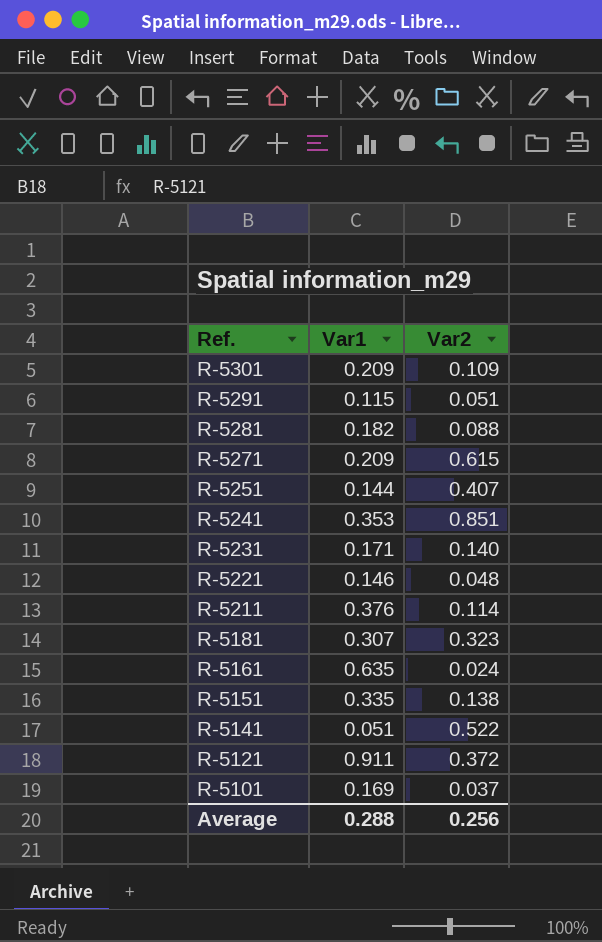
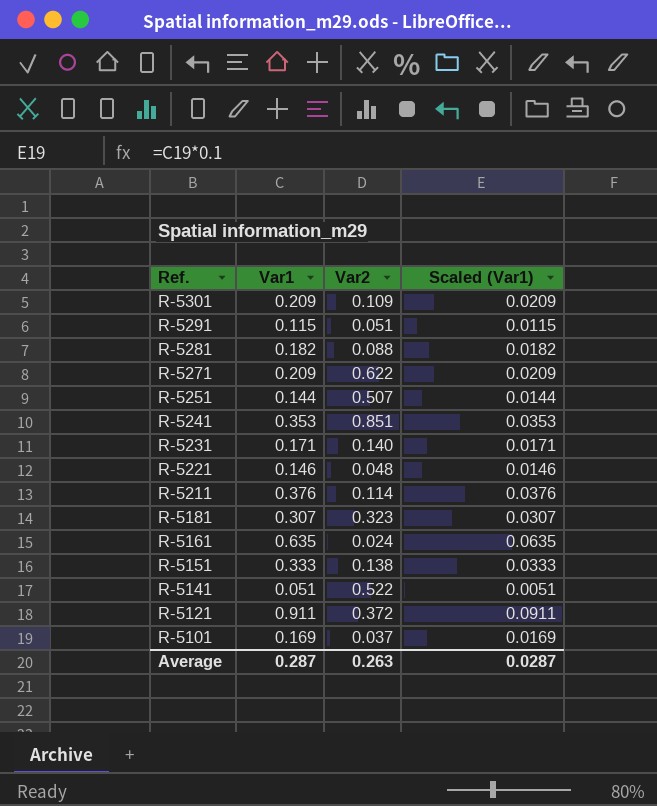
column Scaled (Var1) | formula: none -> [Var1] * 0.1
R-5271 | Var2: 0.615 -> 0.622
R-5251 | Var2: 0.407 -> 0.507
R-5151 | Var1: 0.335 -> 0.333
Average | Var1: 0.288 -> 0.287
Average | Var2: 0.256 -> 0.263

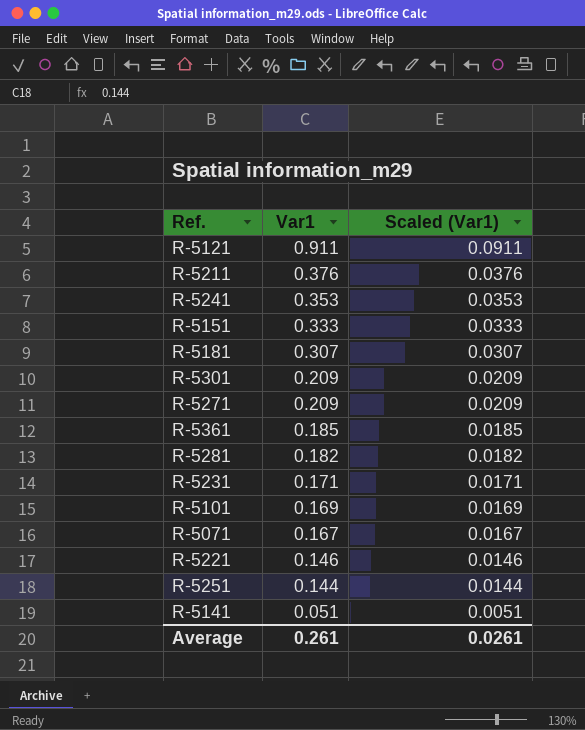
row order: Ref. descending -> Var1 descending
column Var2 | position: 3 -> none
row R-5291: 0.115 | 0.051 | 0.0115 -> none
row R-5161: 0.635 | 0.024 | 0.0635 -> none
row R-5361: none -> 0.185 | 0.0185
row R-5071: none -> 0.167 | 0.0167
Average | Var1: 0.287 -> 0.261
Average | Scaled (Var1): 0.0287 -> 0.0261

